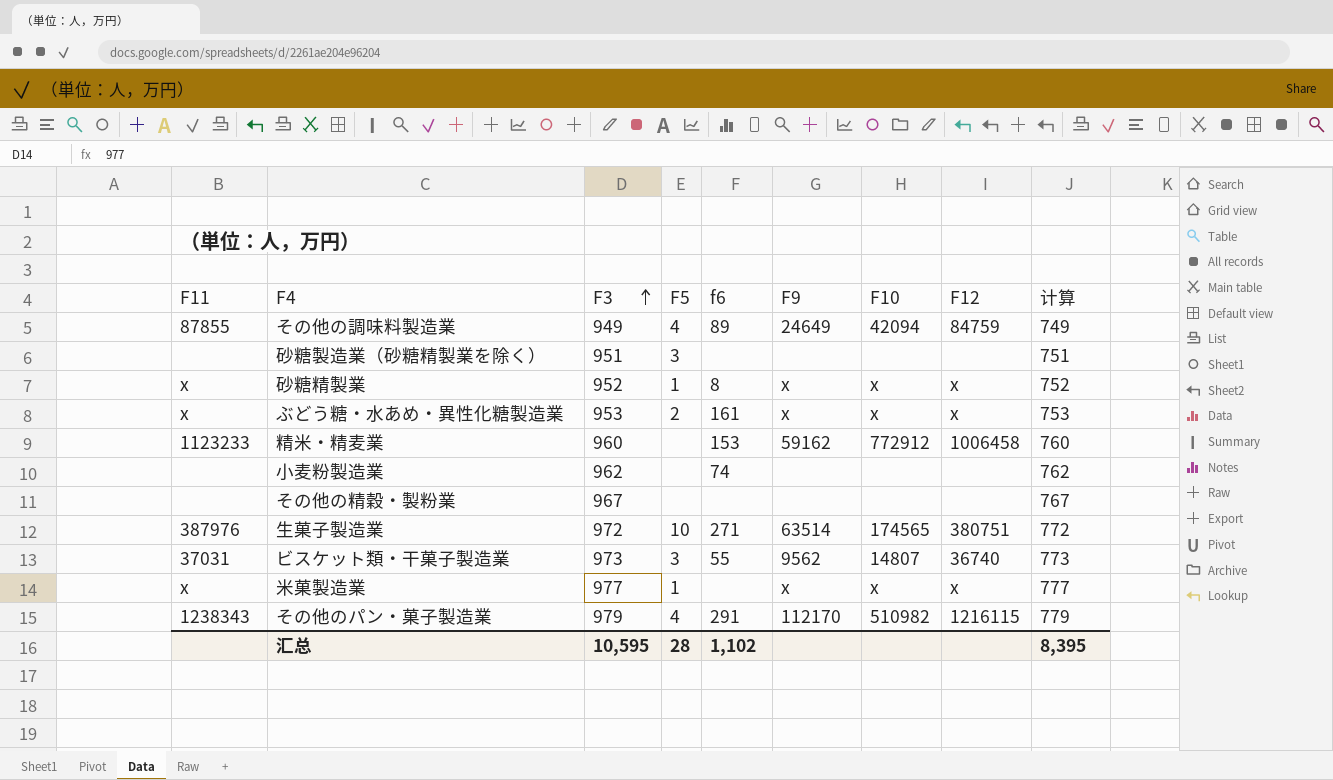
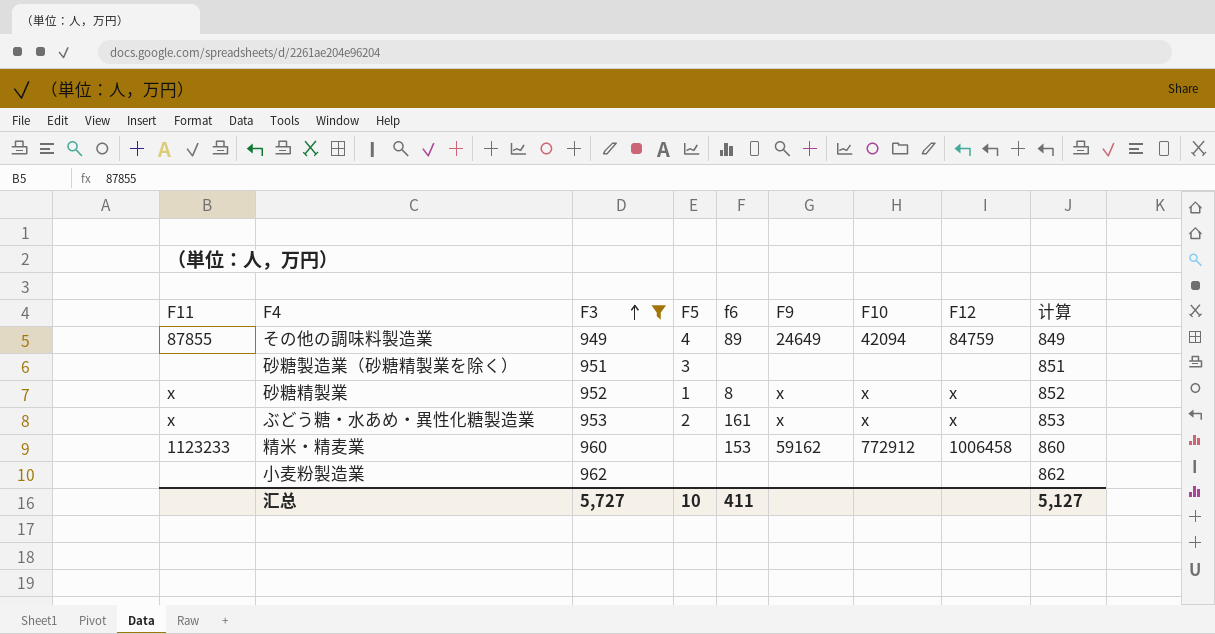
filter: none -> F3 <= 962
column 计算 | formula: [F3] - 200 -> [F3] - 100
小麦粉製造業 | f6: 74 -> none
汇总 | F3: 10,595 -> 5,727
汇总 | F5: 28 -> 10
汇总 | f6: 1,102 -> 411
汇总 | 计算: 8,395 -> 5,127

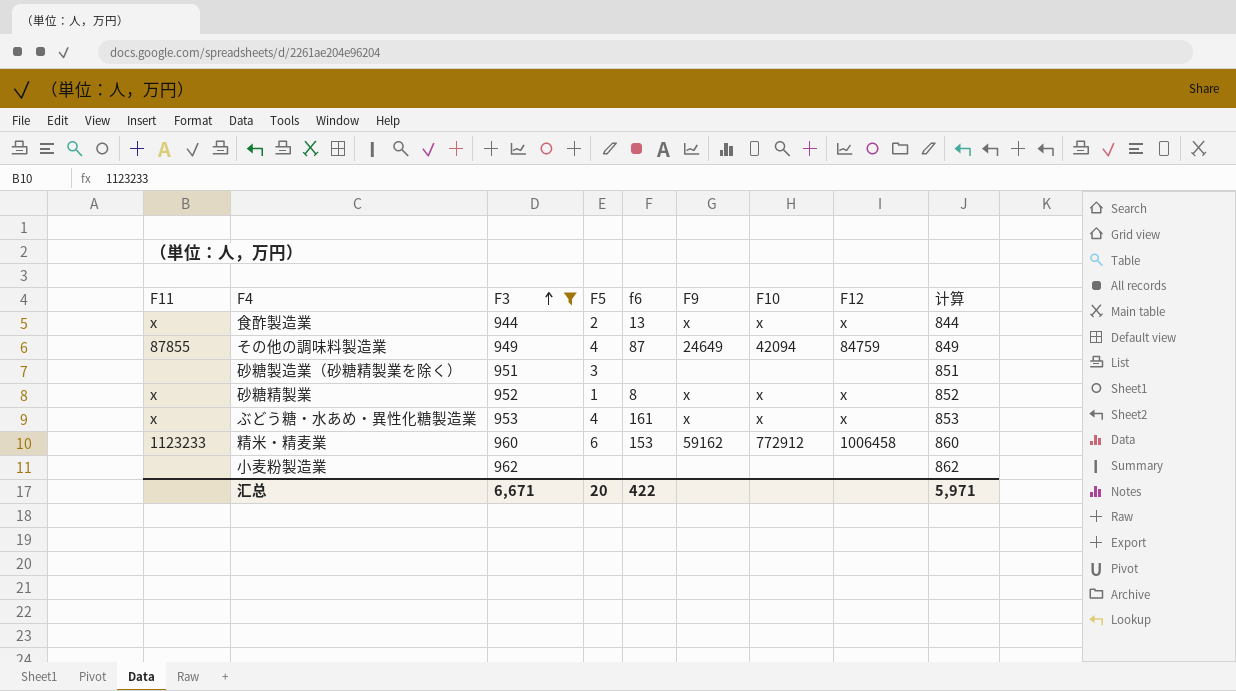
row 食酢製造業: none -> x | 944 | 2 | 13 | x | x | x | 844
その他の調味料製造業 | f6: 89 -> 87
ぶどう糖・水あめ・異性化糖製造業 | F5: 2 -> 4
精米・精麦業 | F5: none -> 6
汇总 | F3: 5,727 -> 6,671
汇总 | F5: 10 -> 20
汇总 | f6: 411 -> 422
汇总 | 计算: 5,127 -> 5,971

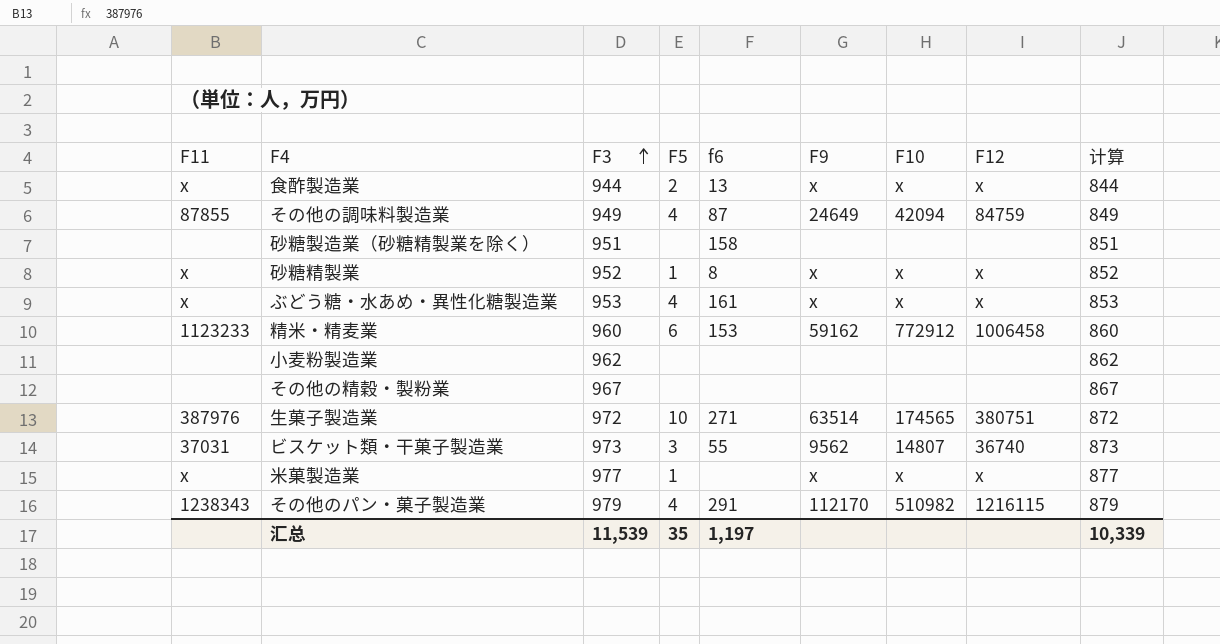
filter: F3 <= 962 -> none
砂糖製造業（砂糖精製業を除く） | F5: 3 -> none
砂糖製造業（砂糖精製業を除く） | f6: none -> 158
汇总 | F3: 6,671 -> 11,539
汇总 | F5: 20 -> 35
汇总 | f6: 422 -> 1,197
汇总 | 计算: 5,971 -> 10,339

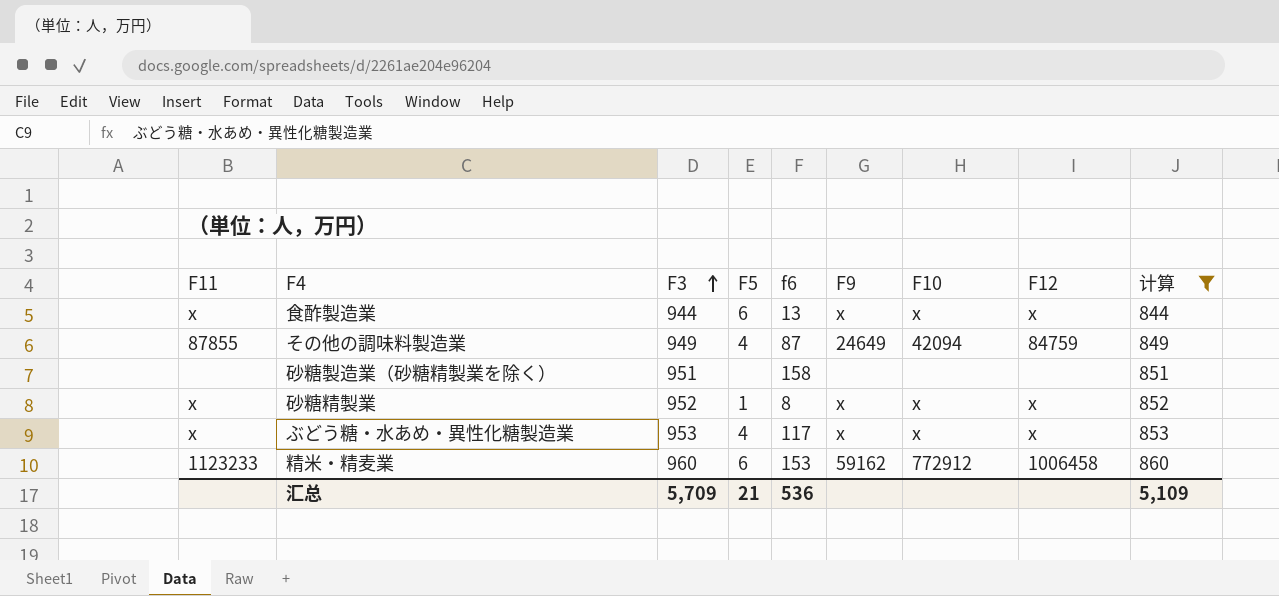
filter: none -> 计算 <= 860
食酢製造業 | F5: 2 -> 6
ぶどう糖・水あめ・異性化糖製造業 | f6: 161 -> 117
汇总 | F3: 11,539 -> 5,709
汇总 | F5: 35 -> 21
汇总 | f6: 1,197 -> 536
汇总 | 计算: 10,339 -> 5,109

